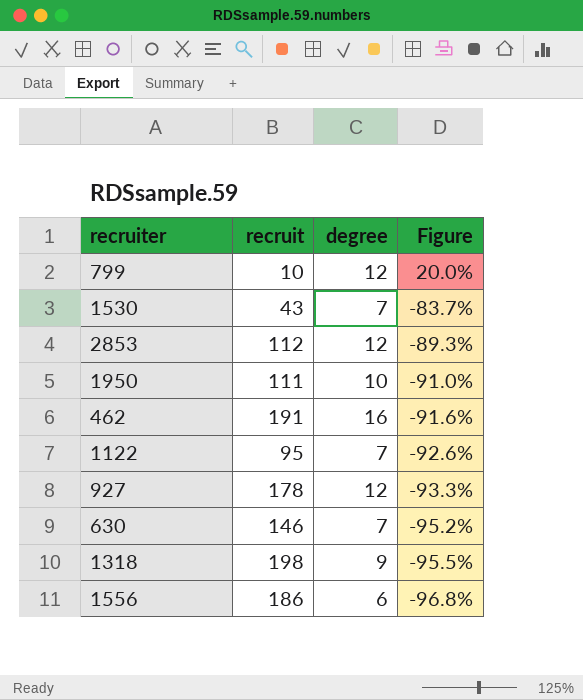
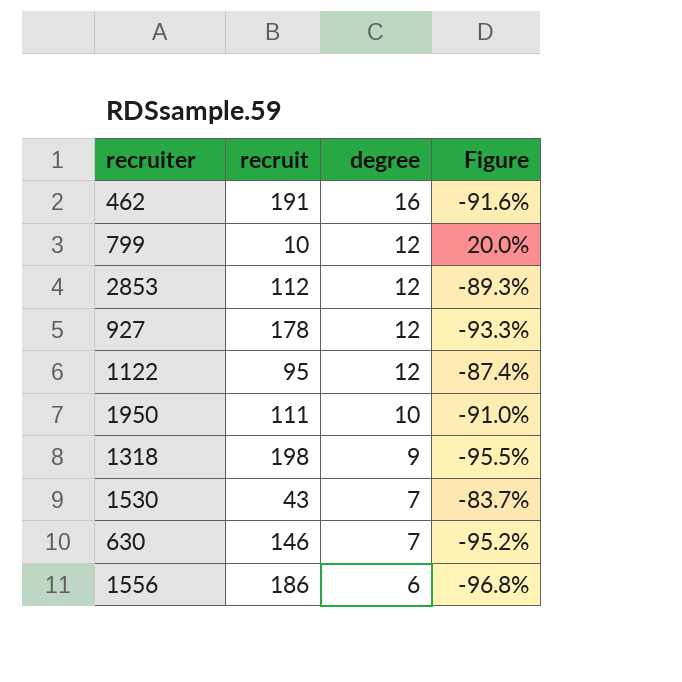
row order: Figure descending -> degree descending
1122 | degree: 7 -> 12
1122 | Figure: -92.6% -> -87.4%

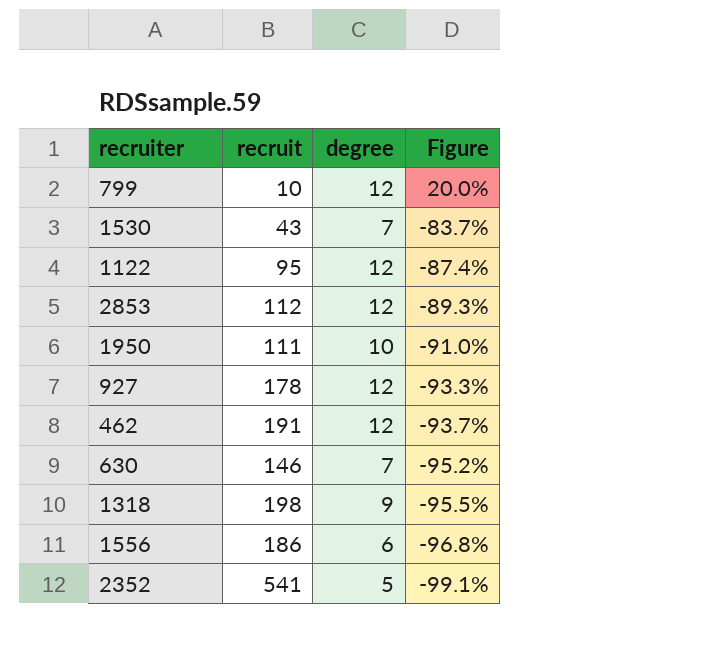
row order: degree descending -> Figure descending
462 | degree: 16 -> 12
462 | Figure: -91.6% -> -93.7%
row 2352: none -> 541 | 5 | -99.1%

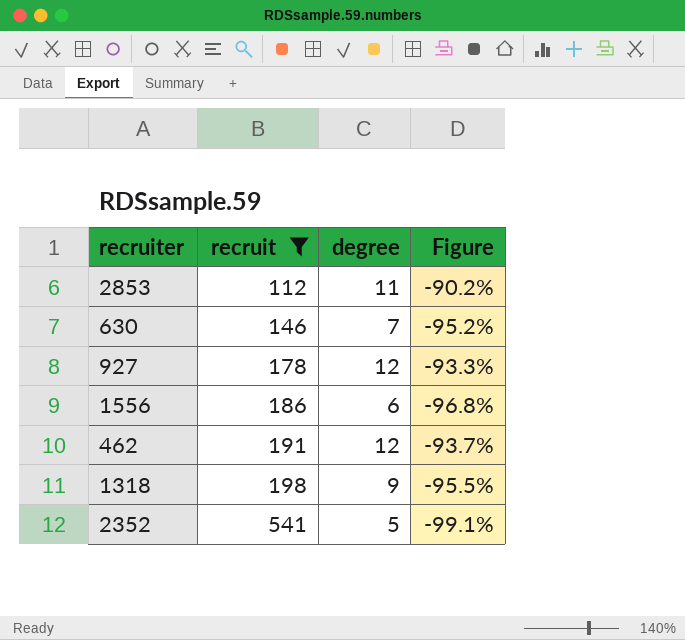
filter: none -> recruit >= 112
row order: Figure descending -> recruit ascending
2853 | degree: 12 -> 11
2853 | Figure: -89.3% -> -90.2%

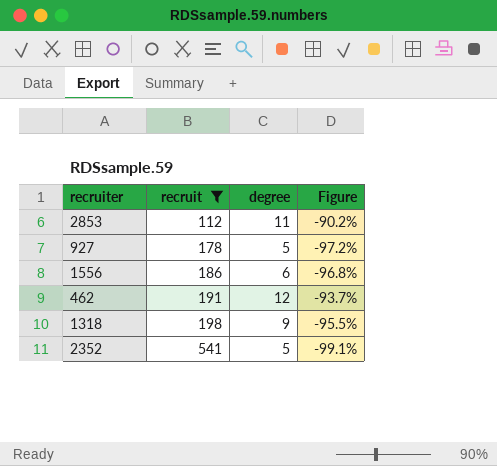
row 630: 146 | 7 | -95.2% -> none
927 | degree: 12 -> 5
927 | Figure: -93.3% -> -97.2%

